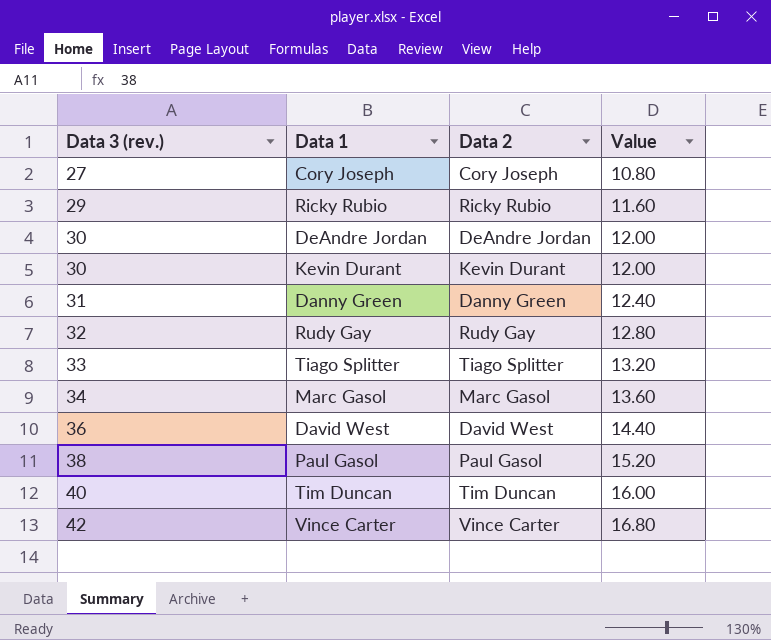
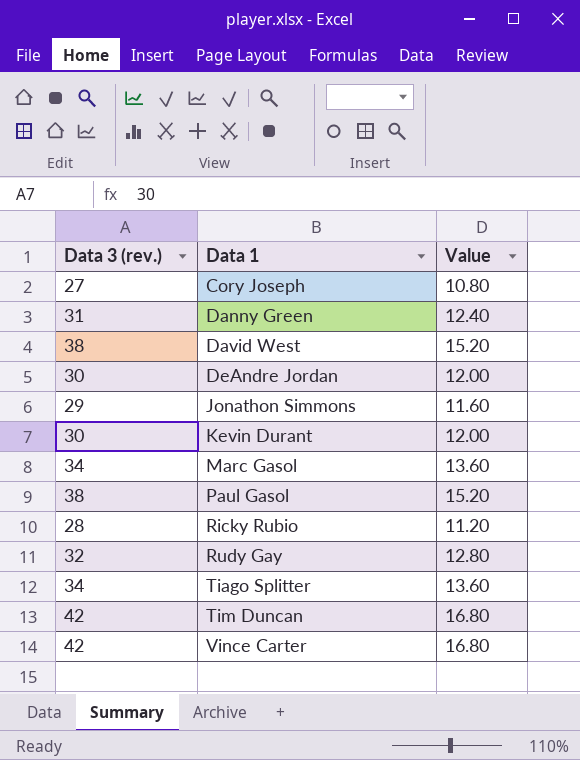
row order: Data 3 (rev.) ascending -> Data 1 ascending
column Data 2 | position: 3 -> none
David West | Data 3 (rev.): 36 -> 38
David West | Value: 14.40 -> 15.20
row Jonathon Simmons: none -> 29 | 11.60
Ricky Rubio | Data 3 (rev.): 29 -> 28
Ricky Rubio | Value: 11.60 -> 11.20
Tiago Splitter | Data 3 (rev.): 33 -> 34
Tiago Splitter | Value: 13.20 -> 13.60
Tim Duncan | Data 3 (rev.): 40 -> 42
Tim Duncan | Value: 16.00 -> 16.80

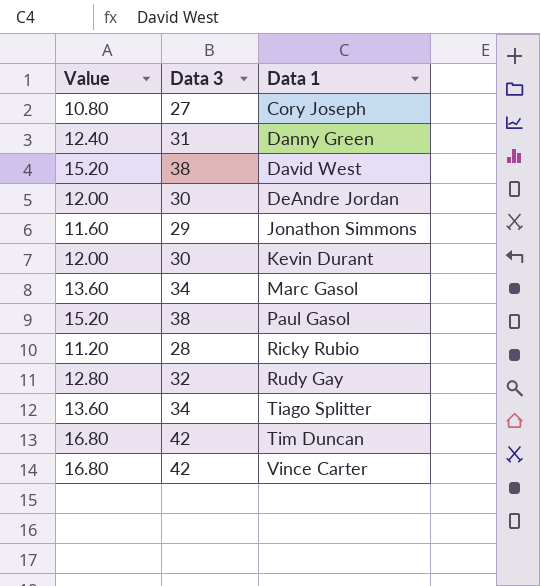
column Value | position: 3 -> 1
column name: Data 3 (rev.) -> Data 3

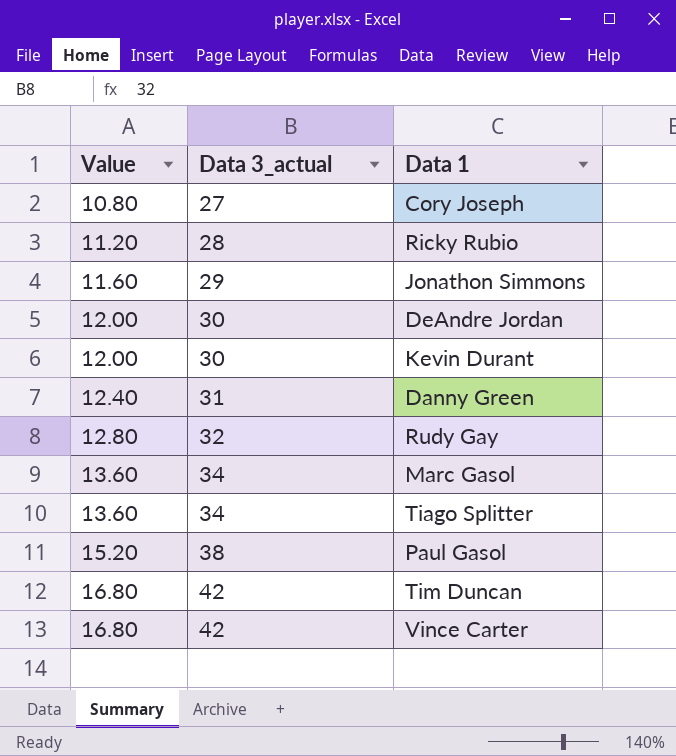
row order: Data 1 ascending -> Value ascending
column name: Data 3 -> Data 3_actual
row David West: 15.20 | 38 -> none

